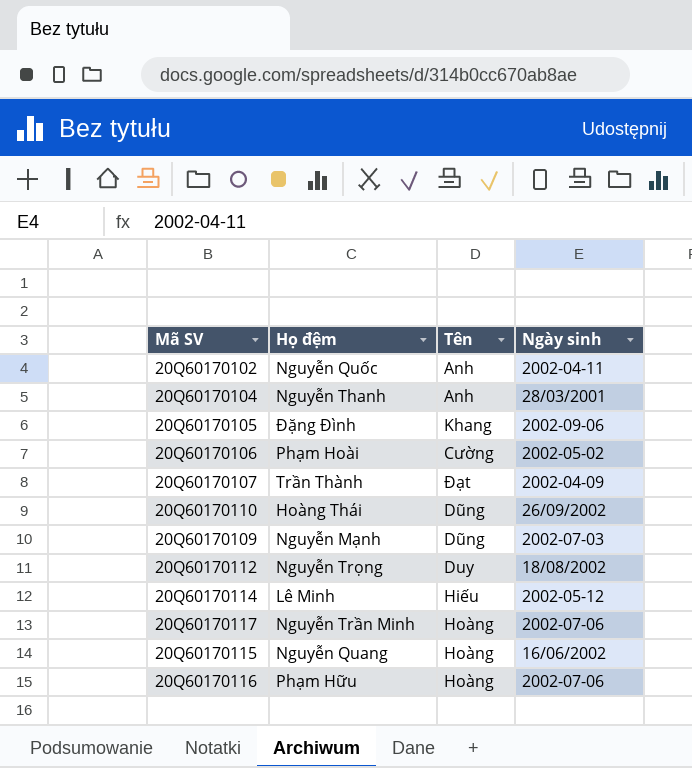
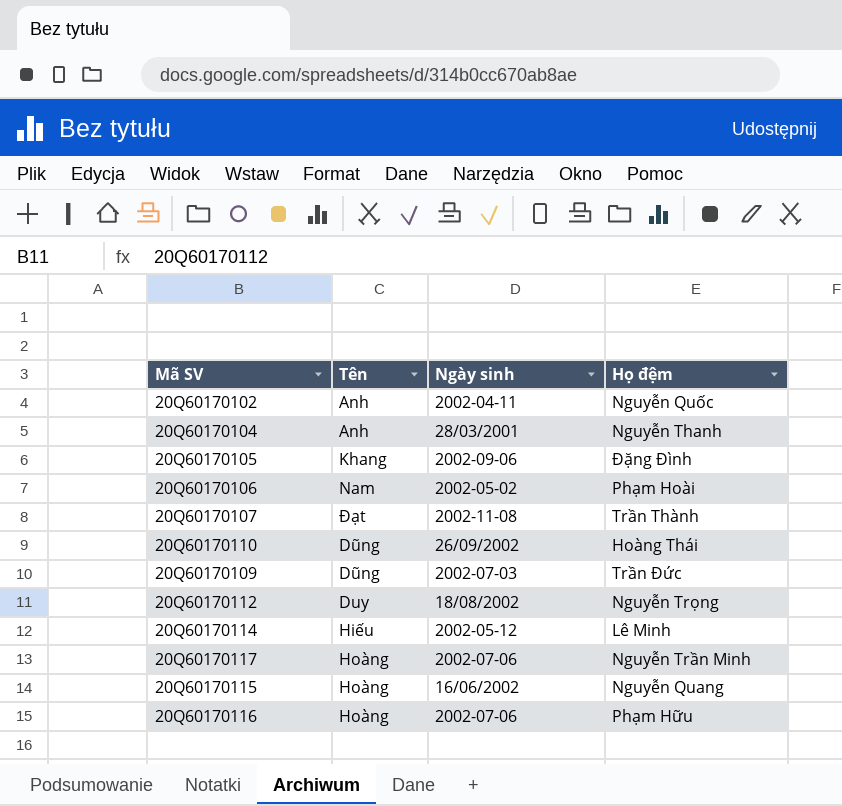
column Họ đệm | position: 2 -> 4
20Q60170106 | Tên: Cường -> Nam
20Q60170107 | Ngày sinh: 2002-04-09 -> 2002-11-08
20Q60170109 | Họ đệm: Nguyễn Mạnh -> Trần Đức

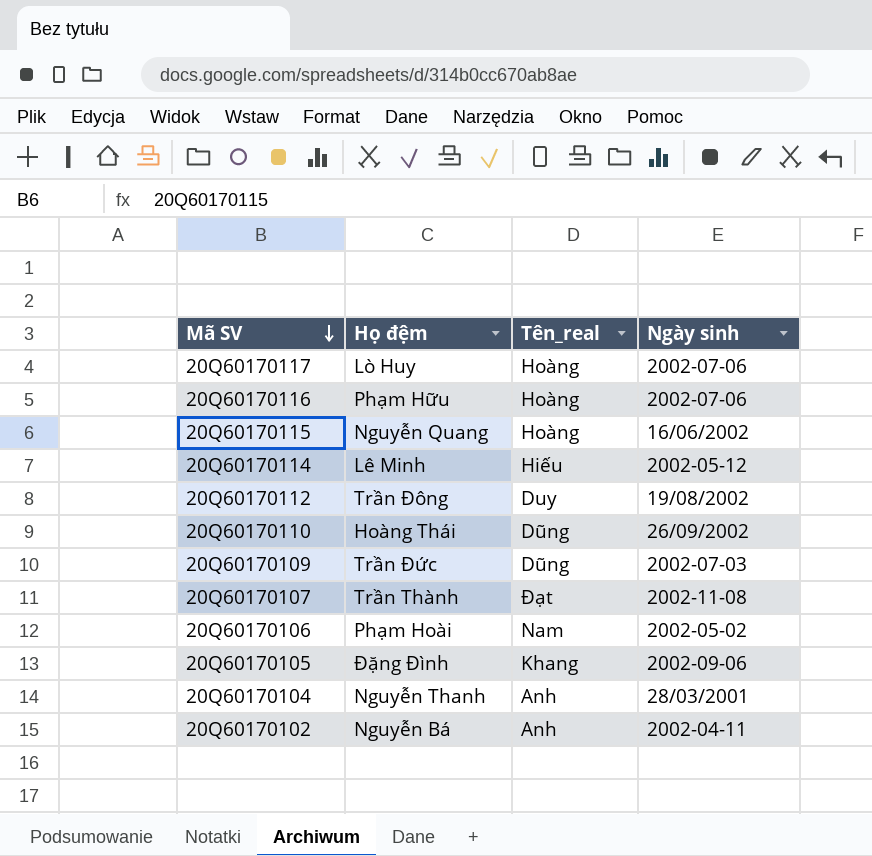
row order: none -> Mã SV descending
column Họ đệm | position: 4 -> 2
column name: Tên -> Tên_real
20Q60170117 | Họ đệm: Nguyễn Trần Minh -> Lò Huy
20Q60170112 | Họ đệm: Nguyễn Trọng -> Trần Đông
20Q60170112 | Ngày sinh: 18/08/2002 -> 19/08/2002
20Q60170102 | Họ đệm: Nguyễn Quốc -> Nguyễn Bá

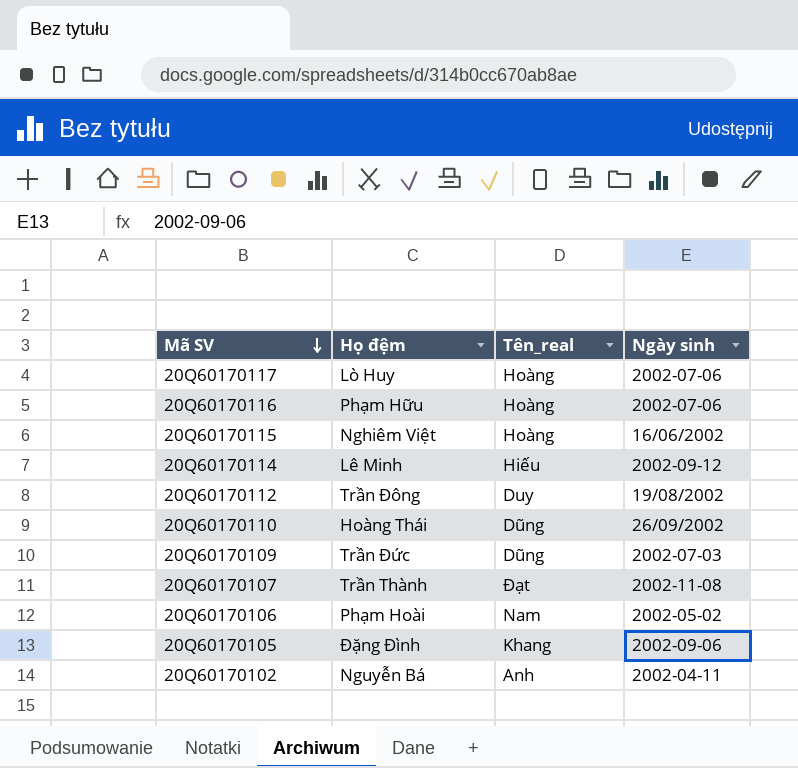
row 20Q60170104: Nguyễn Thanh | Anh | 28/03/2001 -> none
20Q60170115 | Họ đệm: Nguyễn Quang -> Nghiêm Việt
20Q60170114 | Ngày sinh: 2002-05-12 -> 2002-09-12

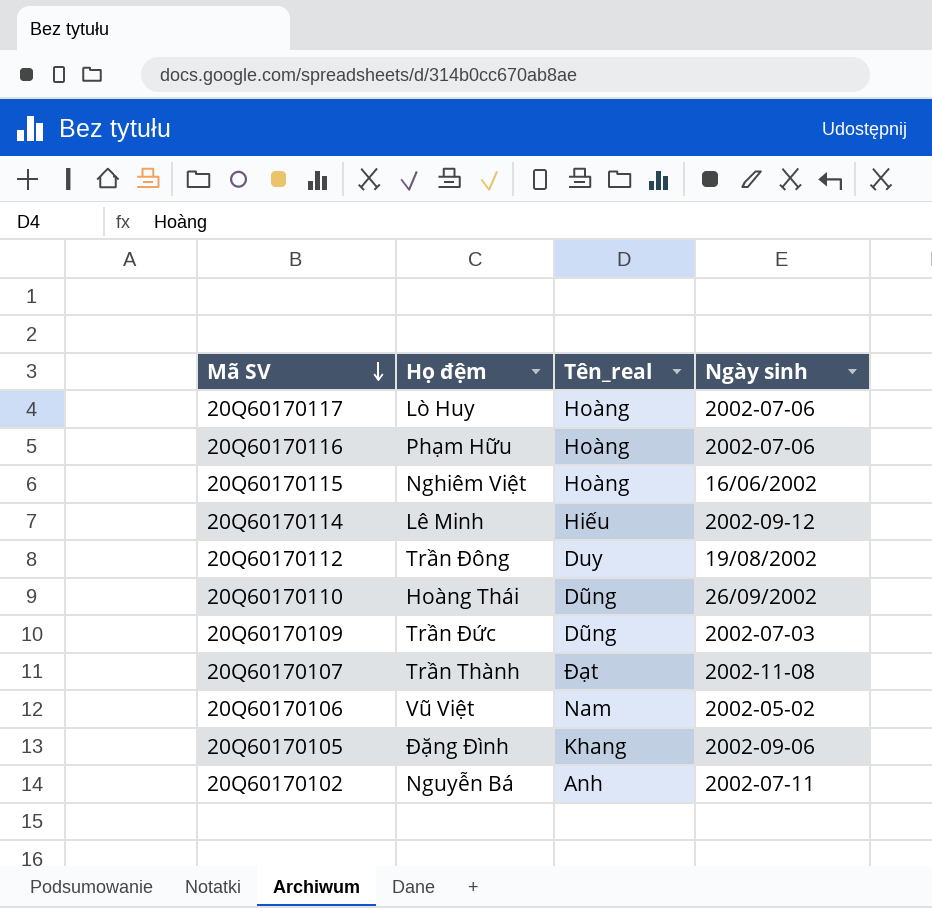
20Q60170106 | Họ đệm: Phạm Hoài -> Vũ Việt
20Q60170102 | Ngày sinh: 2002-04-11 -> 2002-07-11

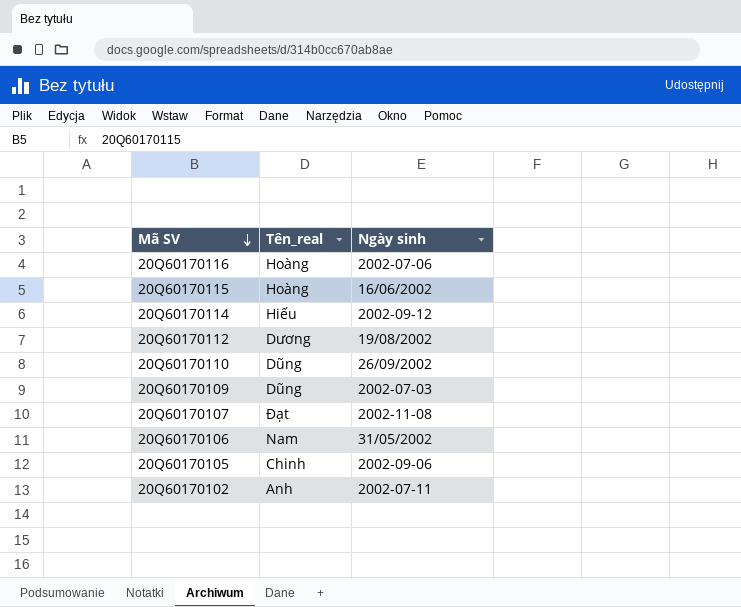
column Họ đệm | position: 2 -> none
row 20Q60170117: Lò Huy | Hoàng | 2002-07-06 -> none
20Q60170112 | Tên_real: Duy -> Dương
20Q60170106 | Ngày sinh: 2002-05-02 -> 31/05/2002
20Q60170105 | Tên_real: Khang -> Chinh

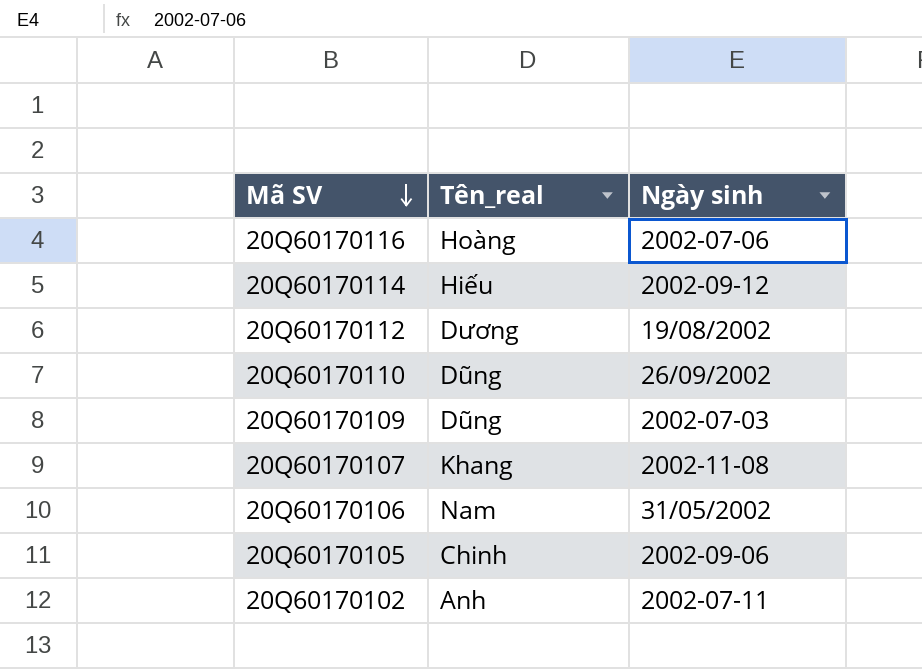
row 20Q60170115: Hoàng | 16/06/2002 -> none
20Q60170107 | Tên_real: Đạt -> Khang

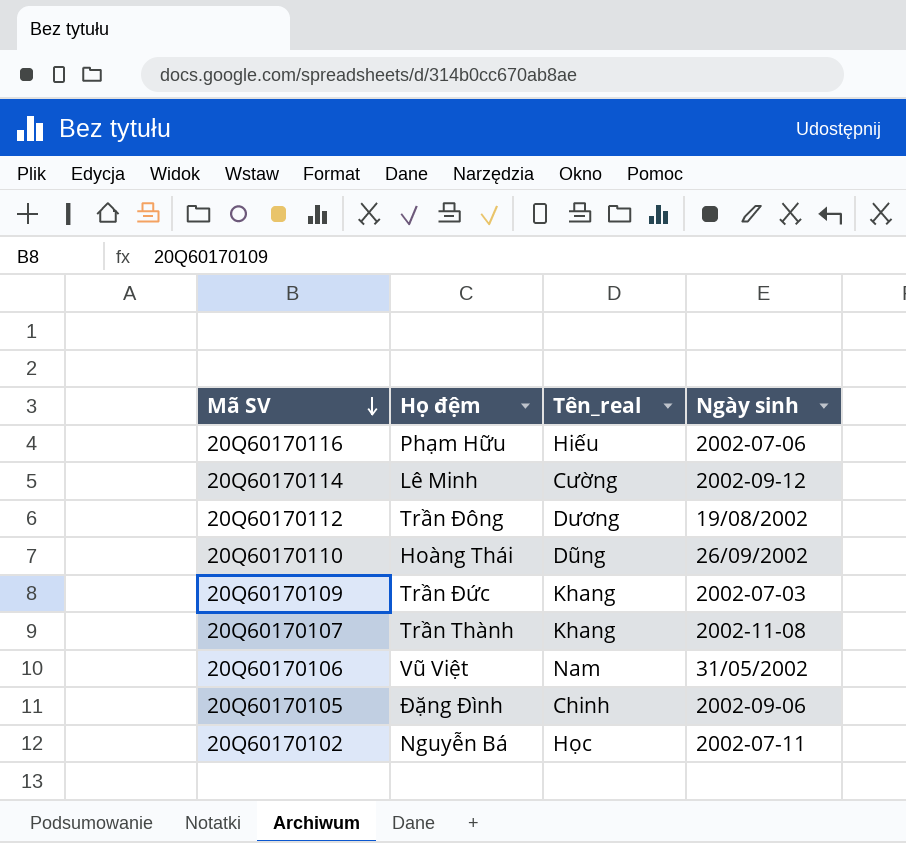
column Họ đệm | position: none -> 2
20Q60170116 | Tên_real: Hoàng -> Hiếu
20Q60170114 | Tên_real: Hiếu -> Cường
20Q60170109 | Tên_real: Dũng -> Khang
20Q60170102 | Tên_real: Anh -> Học

